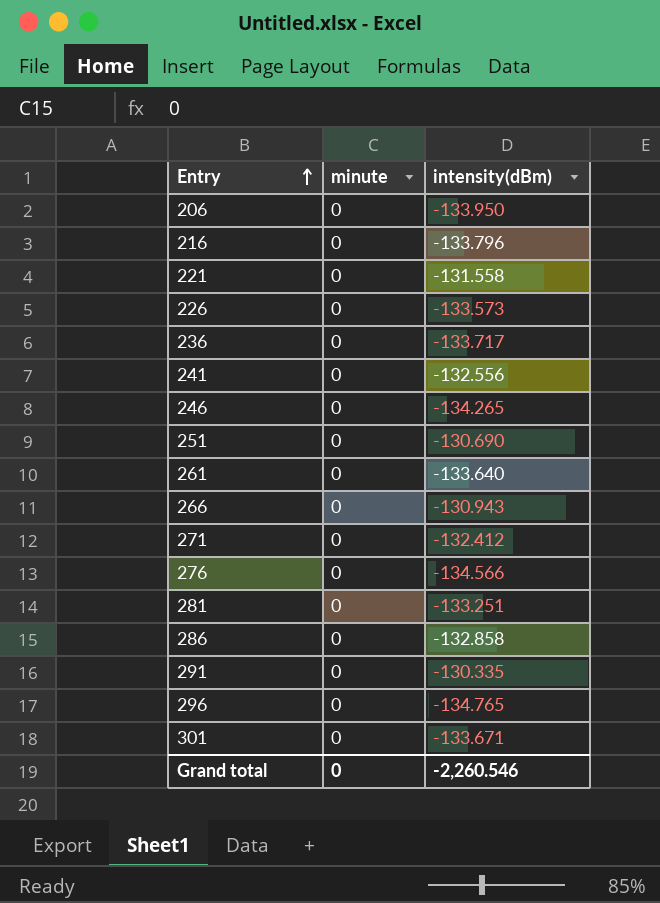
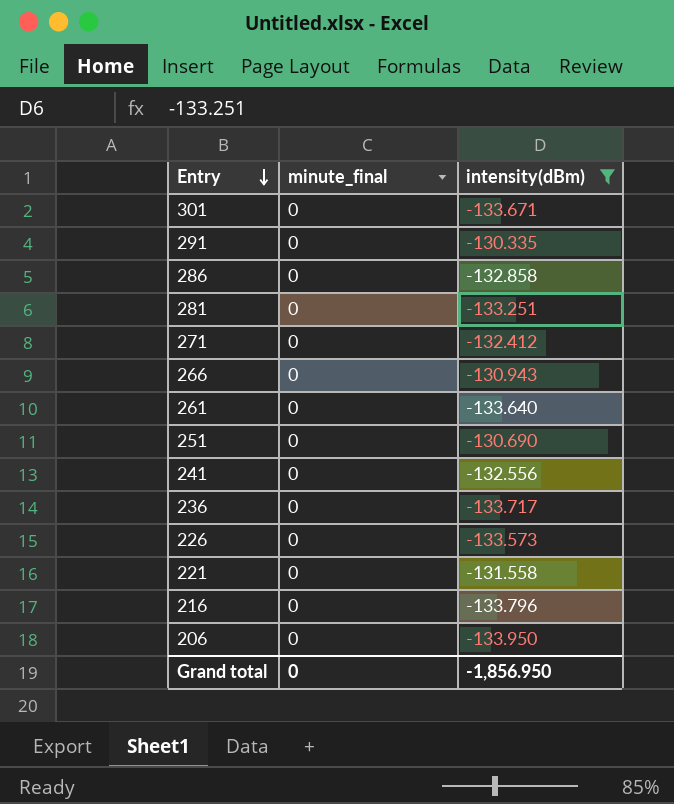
filter: none -> intensity(dBm) >= -133.950
row order: Entry ascending -> Entry descending
column name: minute -> minute_final
Grand total | intensity(dBm): -2,260.546 -> -1,856.950

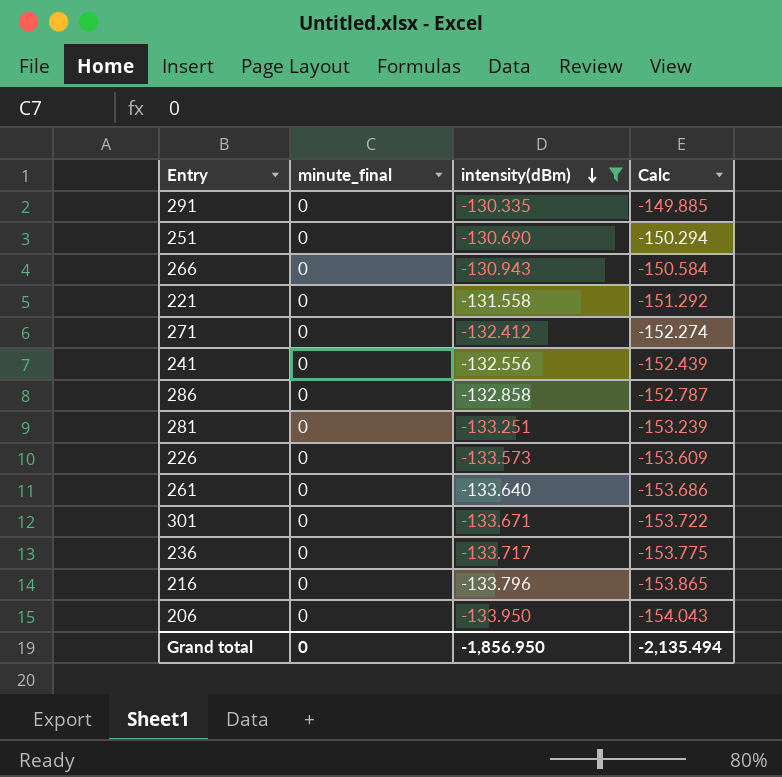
row order: Entry descending -> intensity(dBm) descending
column Calc | formula: none -> [intensity(dBm)] * 1.15

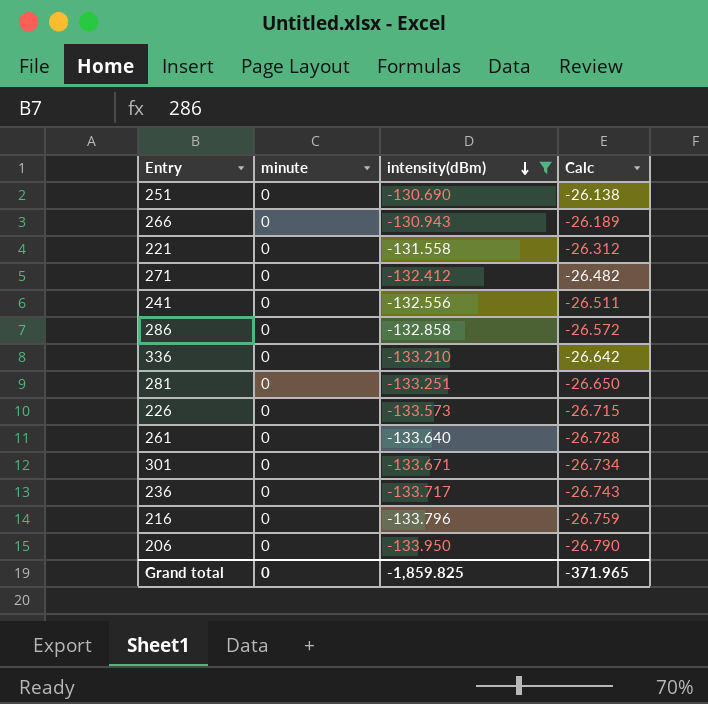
column name: minute_final -> minute
column Calc | formula: [intensity(dBm)] * 1.15 -> [intensity(dBm)] * 0.2
row 291: 0 | -130.335 | -149.885 -> none
row 336: none -> 0 | -133.210 | -26.642
Grand total | intensity(dBm): -1,856.950 -> -1,859.825
Grand total | Calc: -2,135.494 -> -371.965

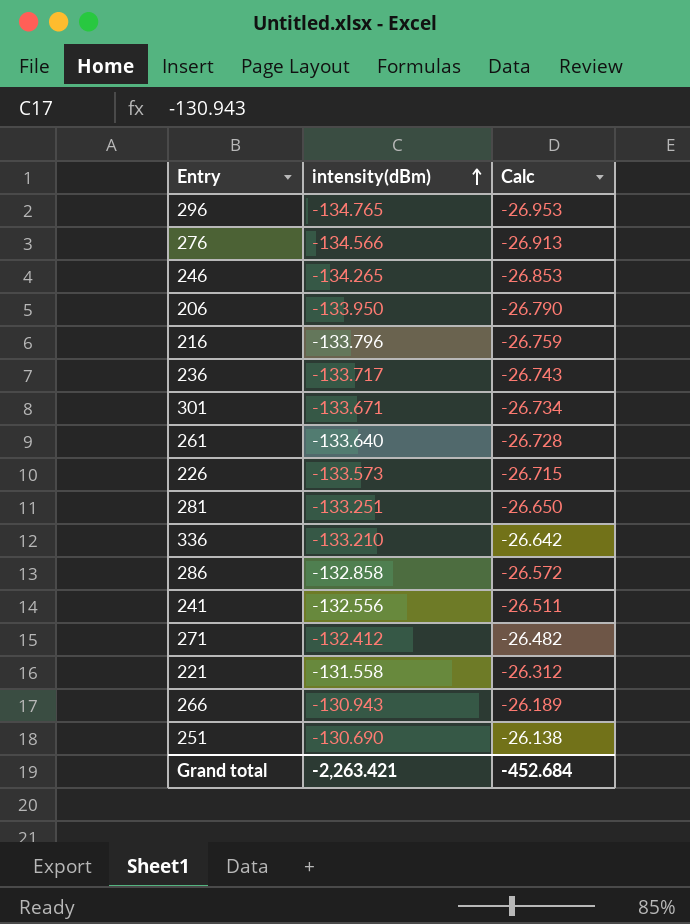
filter: intensity(dBm) >= -133.950 -> none
row order: intensity(dBm) descending -> intensity(dBm) ascending
column minute | position: 2 -> none
Grand total | intensity(dBm): -1,859.825 -> -2,263.421
Grand total | Calc: -371.965 -> -452.684

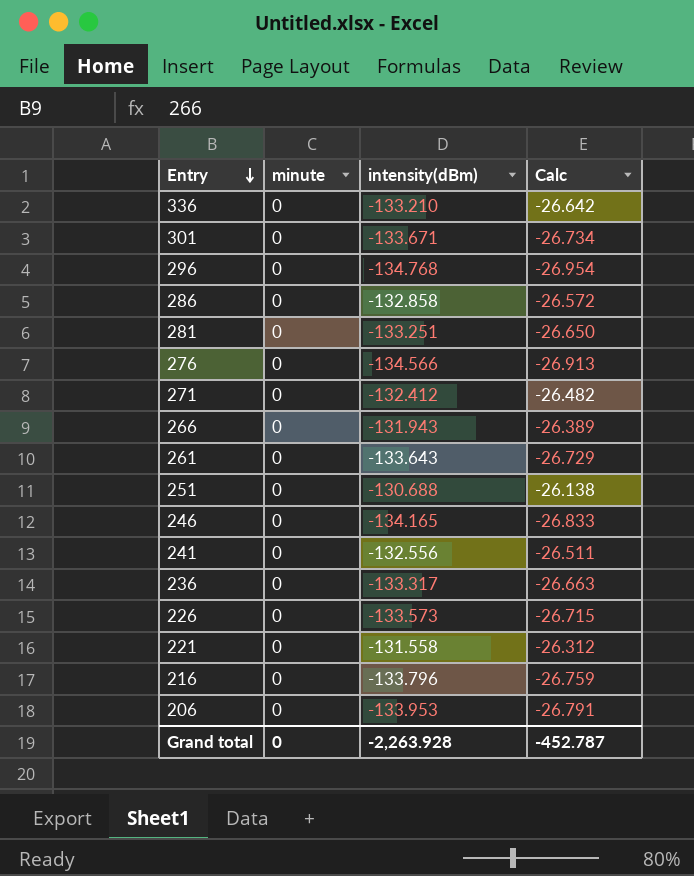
row order: intensity(dBm) ascending -> Entry descending
column minute | position: none -> 2
296 | intensity(dBm): -134.765 -> -134.768
296 | Calc: -26.953 -> -26.954
266 | intensity(dBm): -130.943 -> -131.943
266 | Calc: -26.189 -> -26.389
261 | intensity(dBm): -133.640 -> -133.643
261 | Calc: -26.728 -> -26.729
251 | intensity(dBm): -130.690 -> -130.688
246 | intensity(dBm): -134.265 -> -134.165
246 | Calc: -26.853 -> -26.833
236 | intensity(dBm): -133.717 -> -133.317
236 | Calc: -26.743 -> -26.663
206 | intensity(dBm): -133.950 -> -133.953
206 | Calc: -26.790 -> -26.791
Grand total | intensity(dBm): -2,263.421 -> -2,263.928
Grand total | Calc: -452.684 -> -452.787

